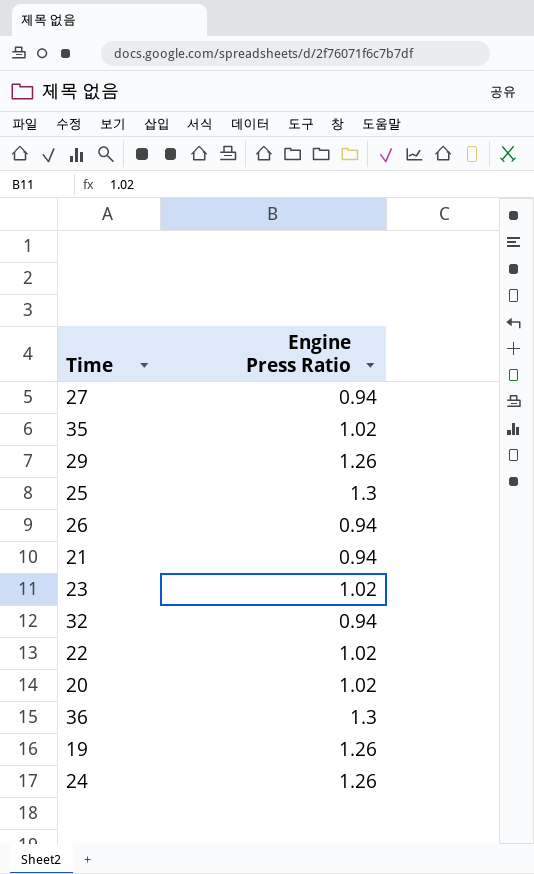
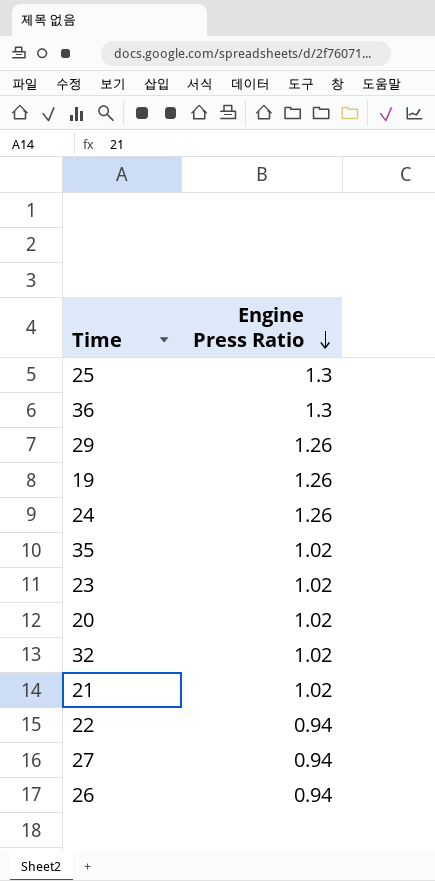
row order: none -> Engine Press Ratio descending
32 | Engine Press Ratio: 0.94 -> 1.02
21 | Engine Press Ratio: 0.94 -> 1.02
22 | Engine Press Ratio: 1.02 -> 0.94

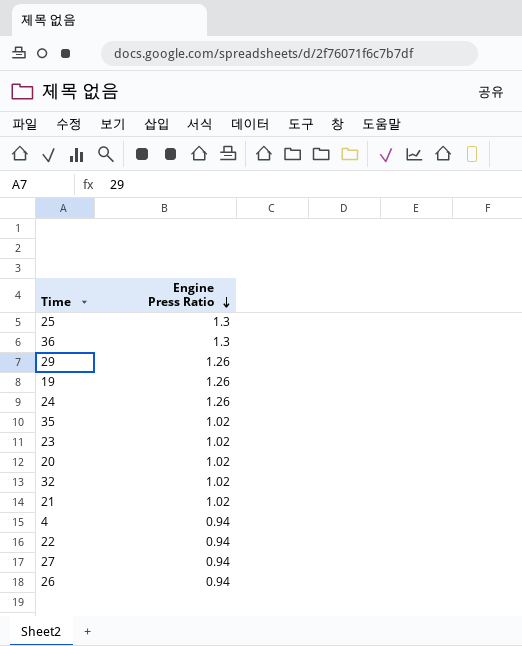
row 4: none -> 0.94

